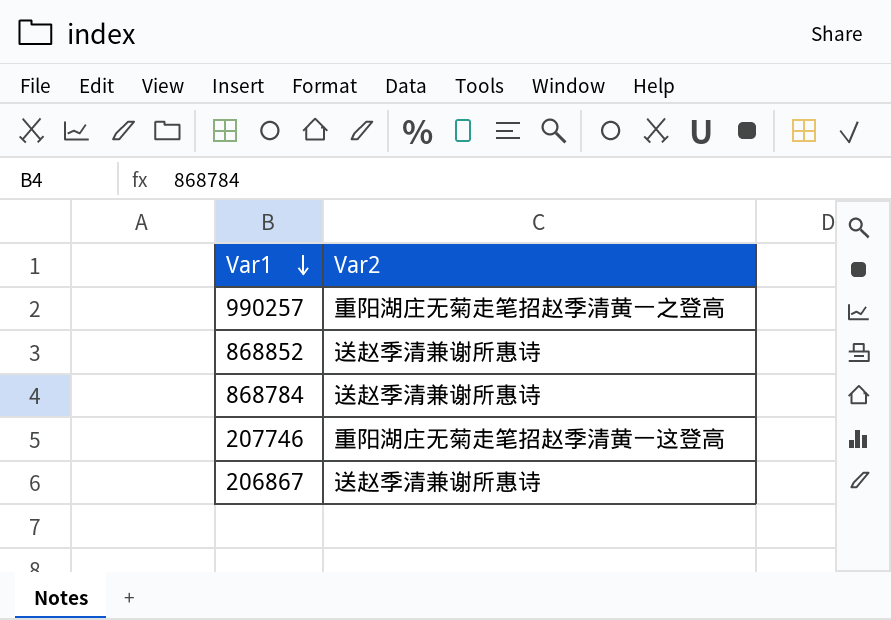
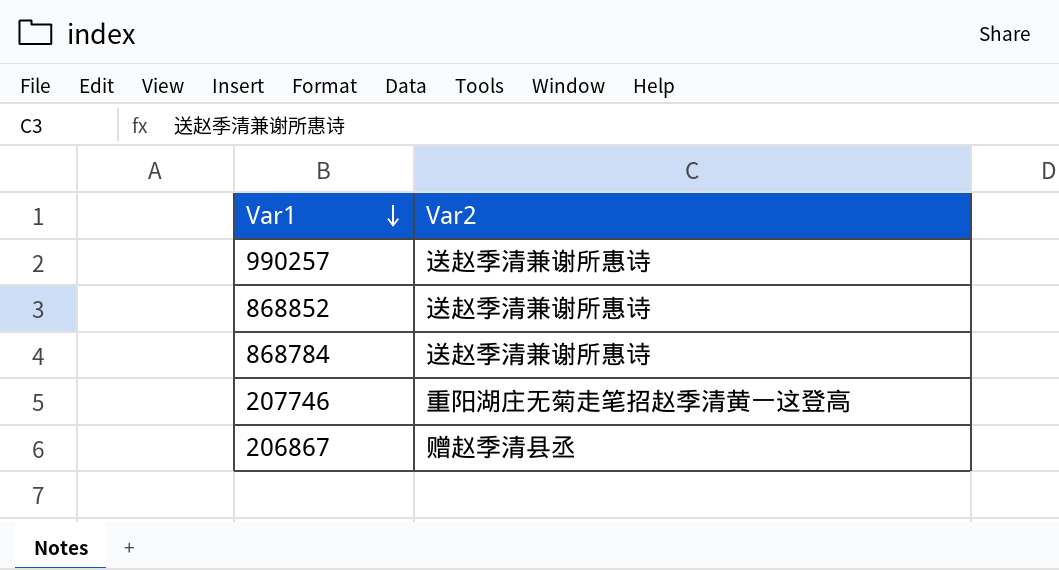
990257 | Var2: 重阳湖庄无菊走笔招赵季清黄一之登高 -> 送赵季清兼谢所惠诗
206867 | Var2: 送赵季清兼谢所惠诗 -> 赠赵季清县丞

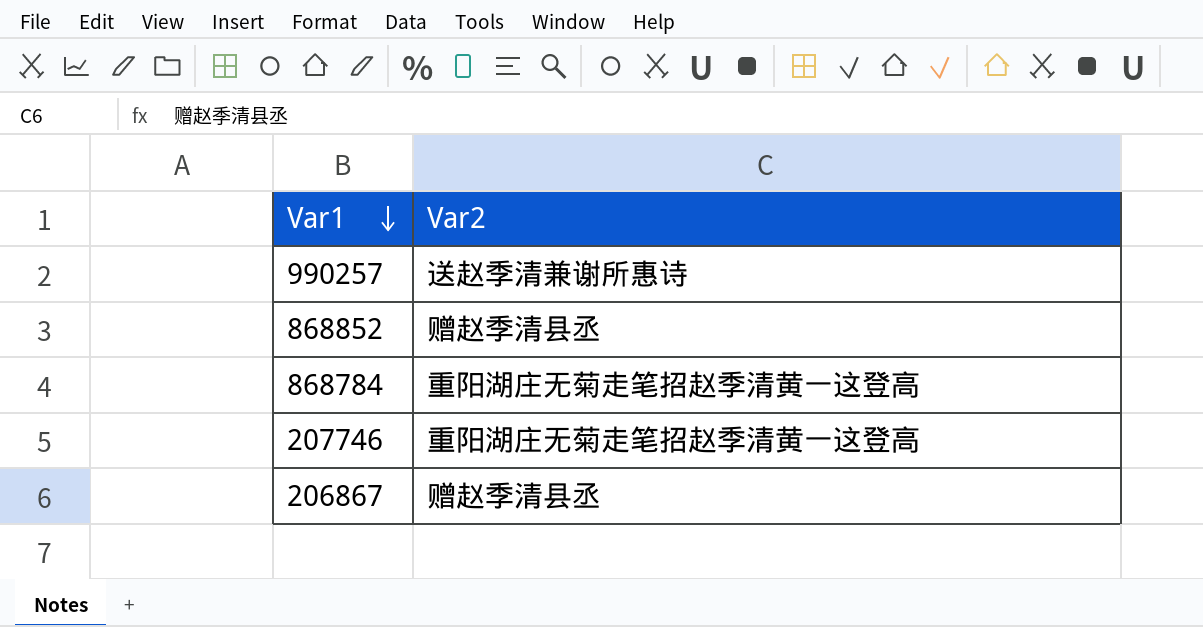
868852 | Var2: 送赵季清兼谢所惠诗 -> 赠赵季清县丞
868784 | Var2: 送赵季清兼谢所惠诗 -> 重阳湖庄无菊走笔招赵季清黄一这登高

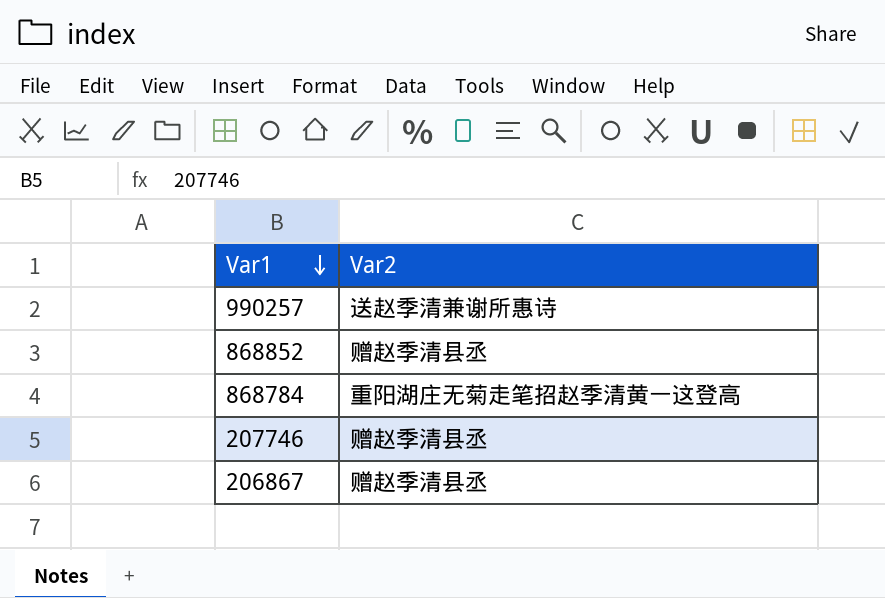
207746 | Var2: 重阳湖庄无菊走笔招赵季清黄一这登高 -> 赠赵季清县丞

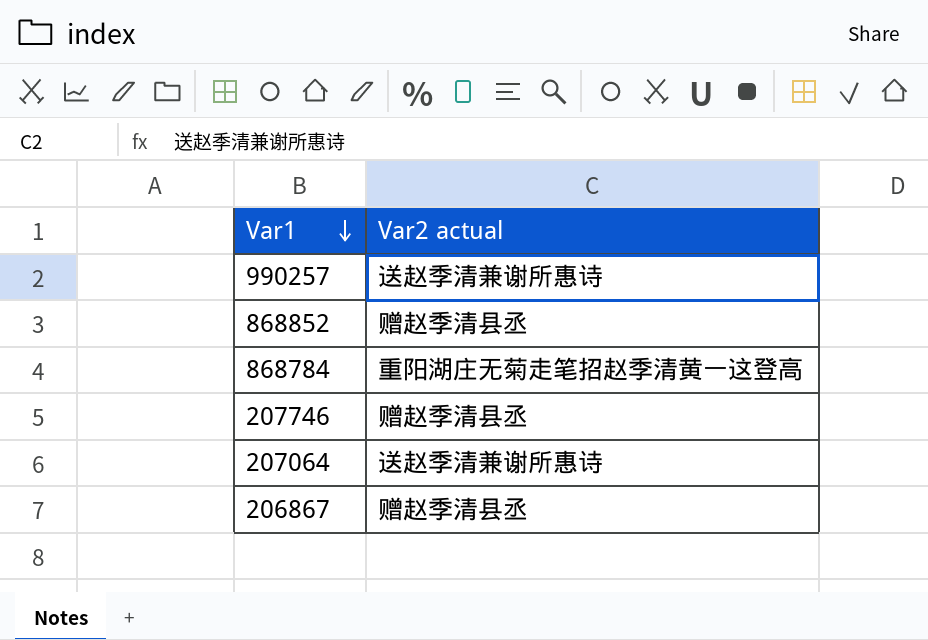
column name: Var2 -> Var2 actual
row 207064: none -> 送赵季清兼谢所惠诗

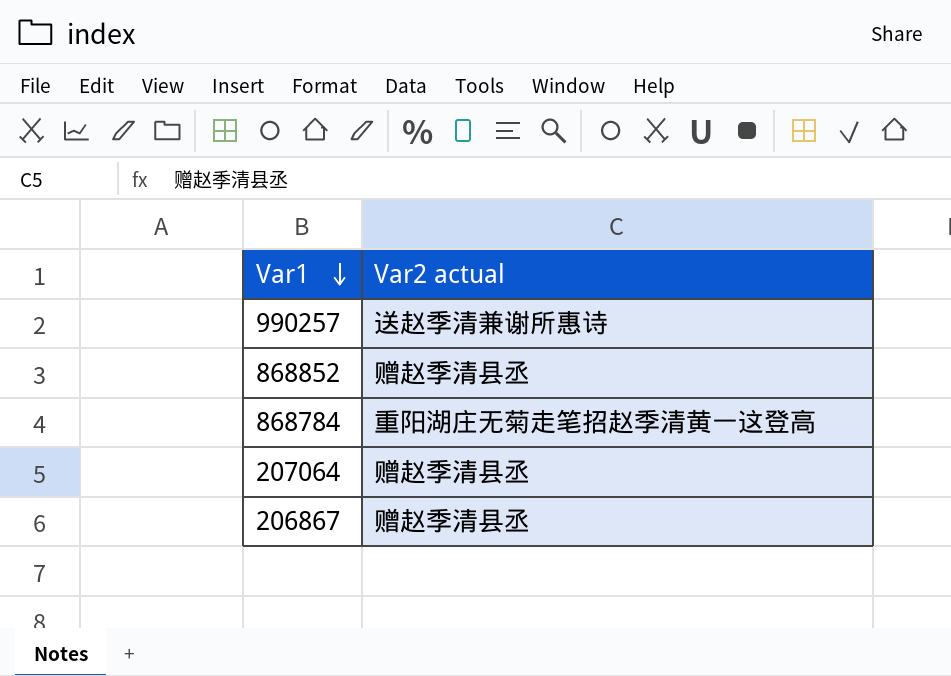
row 207746: 赠赵季清县丞 -> none
207064 | Var2 actual: 送赵季清兼谢所惠诗 -> 赠赵季清县丞

